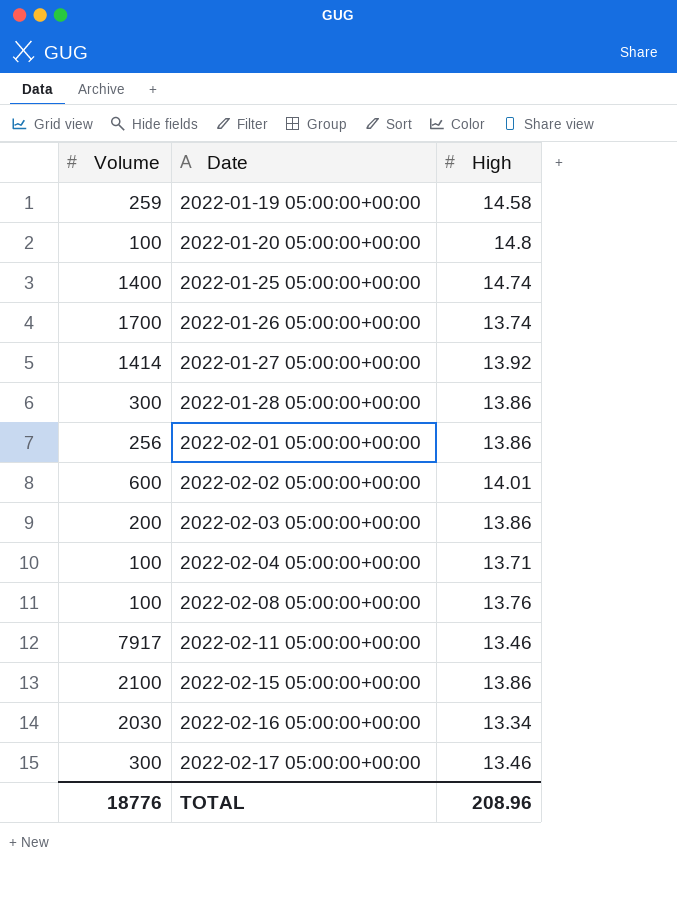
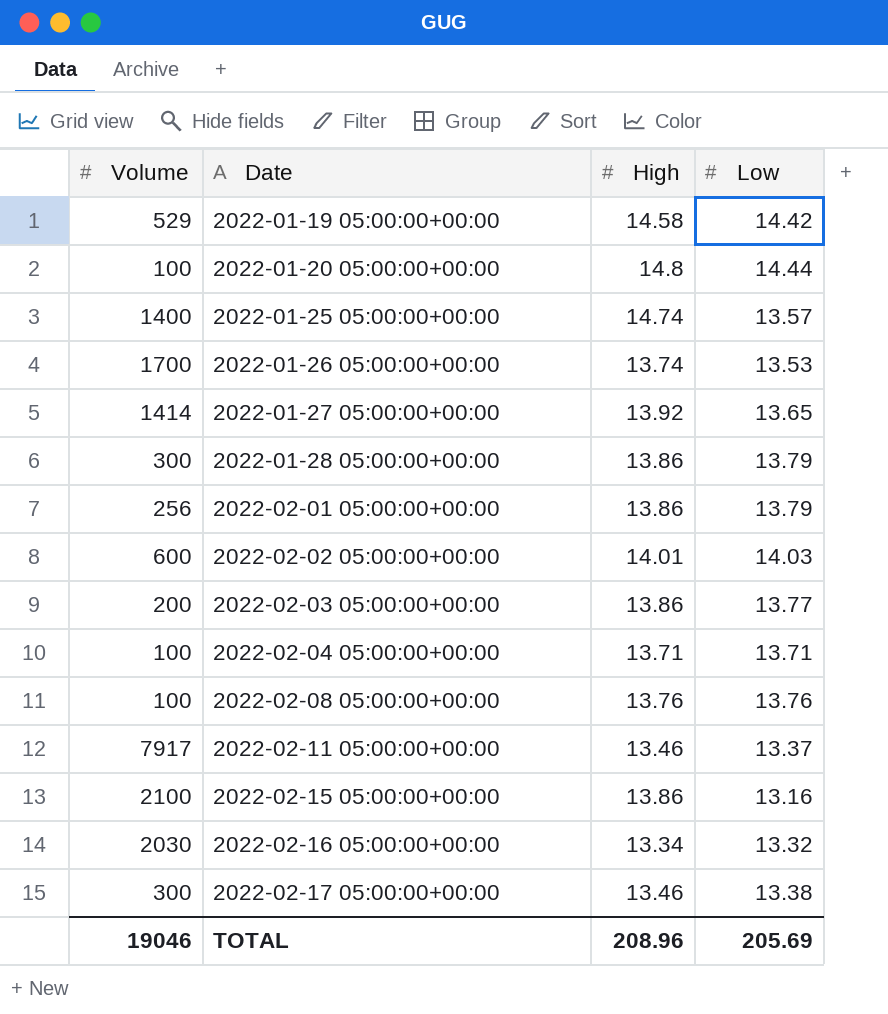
column Low | position: none -> 4
2022-01-19 05:00:00+00:00 | Volume: 259 -> 529
TOTAL | Volume: 18776 -> 19046

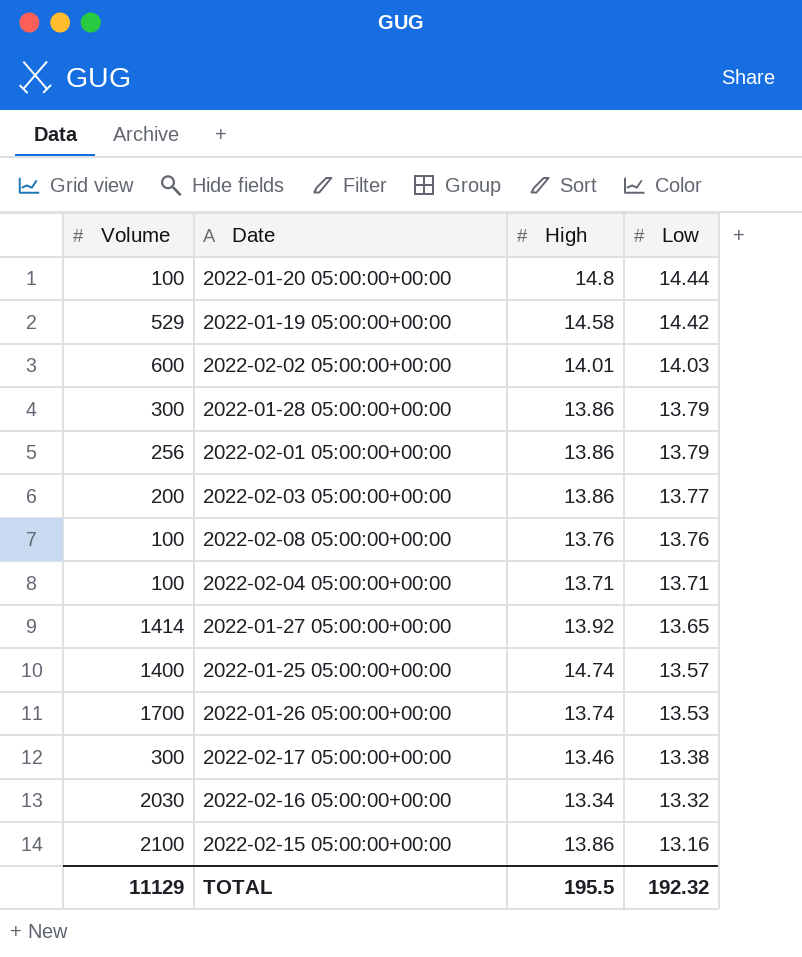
row order: Date ascending -> Low descending
row 2022-02-11 05:00:00+00:00: 7917 | 13.46 | 13.37 -> none
TOTAL | Volume: 19046 -> 11129
TOTAL | High: 208.96 -> 195.5
TOTAL | Low: 205.69 -> 192.32

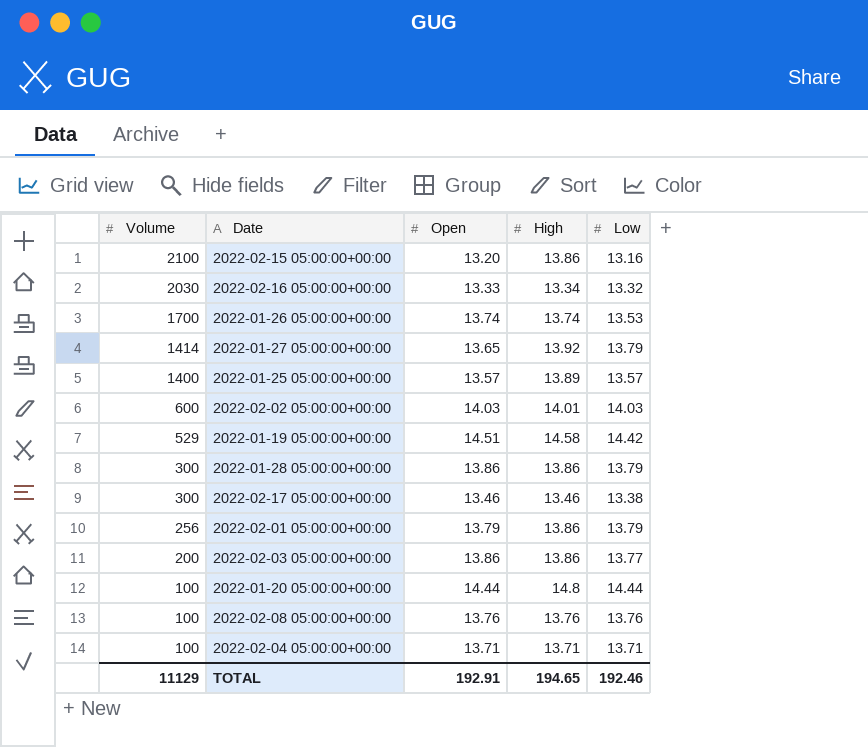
row order: Low descending -> Volume descending
column Open | position: none -> 3
2022-01-27 05:00:00+00:00 | Low: 13.65 -> 13.79
2022-01-25 05:00:00+00:00 | High: 14.74 -> 13.89
TOTAL | High: 195.5 -> 194.65
TOTAL | Low: 192.32 -> 192.46

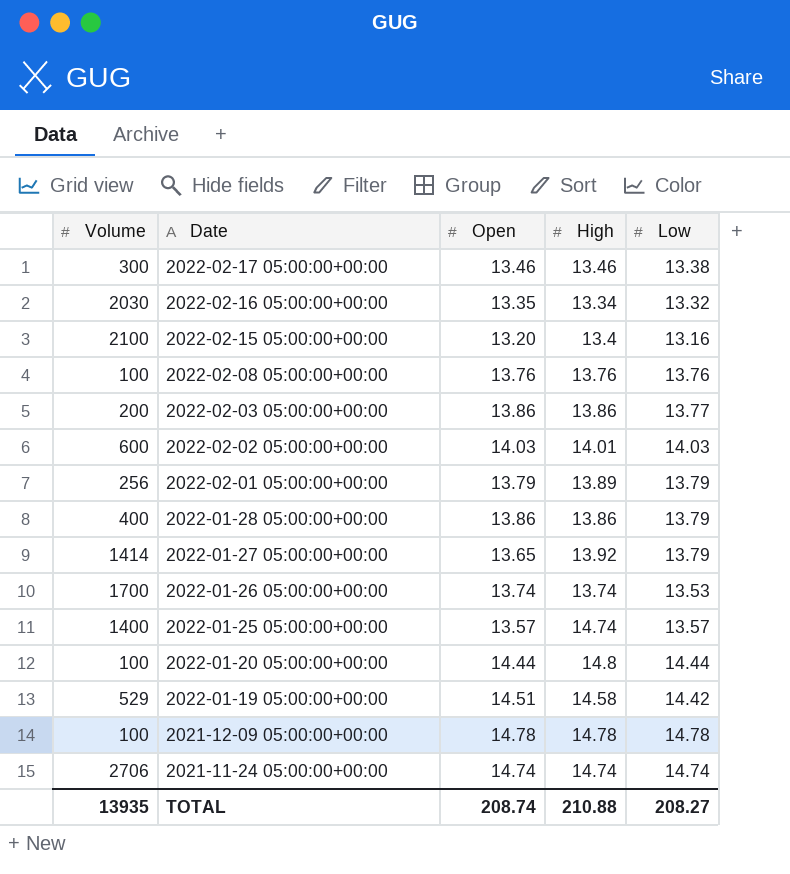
row order: Volume descending -> Date descending
row 2022-02-04 05:00:00+00:00: 100 | 13.71 | 13.71 | 13.71 -> none
2022-02-16 05:00:00+00:00 | Open: 13.33 -> 13.35
2022-02-15 05:00:00+00:00 | High: 13.86 -> 13.4
2022-02-01 05:00:00+00:00 | High: 13.86 -> 13.89
2022-01-28 05:00:00+00:00 | Volume: 300 -> 400
2022-01-25 05:00:00+00:00 | High: 13.89 -> 14.74
row 2021-12-09 05:00:00+00:00: none -> 100 | 14.78 | 14.78 | 14.78
row 2021-11-24 05:00:00+00:00: none -> 2706 | 14.74 | 14.74 | 14.74
TOTAL | Volume: 11129 -> 13935
TOTAL | Open: 192.91 -> 208.74
TOTAL | High: 194.65 -> 210.88
TOTAL | Low: 192.46 -> 208.27

